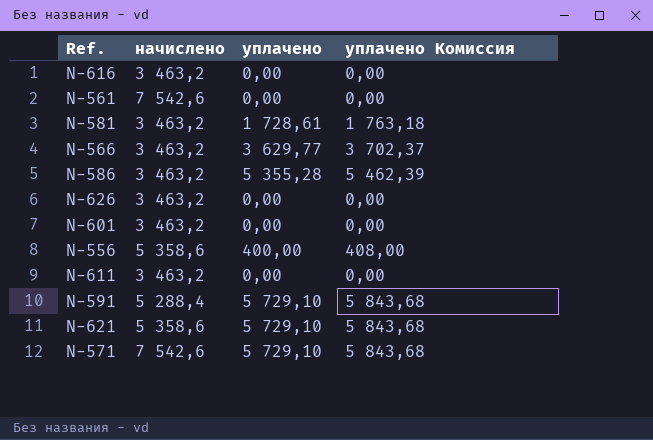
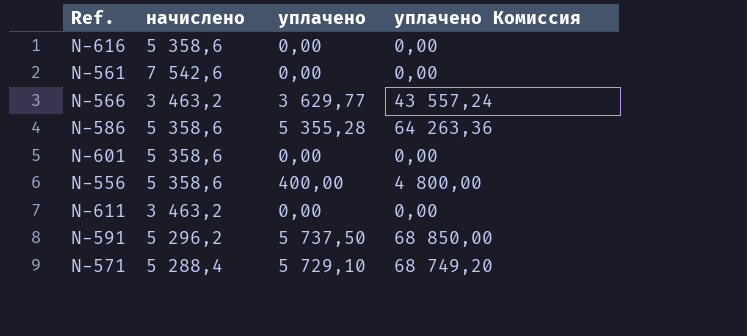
column уплачено Комиссия | formula: [уплачено] * 1,02 -> [уплачено] * 12
row N-581: 3 463,2 | 1 728,61 | 1 763,18 -> none
row N-626: 3 463,2 | 0,00 | 0,00 -> none
row N-621: 5 358,6 | 5 729,10 | 5 843,68 -> none
N-616 | начислено: 3 463,2 -> 5 358,6
N-586 | начислено: 3 463,2 -> 5 358,6
N-601 | начислено: 3 463,2 -> 5 358,6
N-591 | начислено: 5 288,4 -> 5 296,2
N-591 | уплачено: 5 729,10 -> 5 737,50
N-571 | начислено: 7 542,6 -> 5 288,4

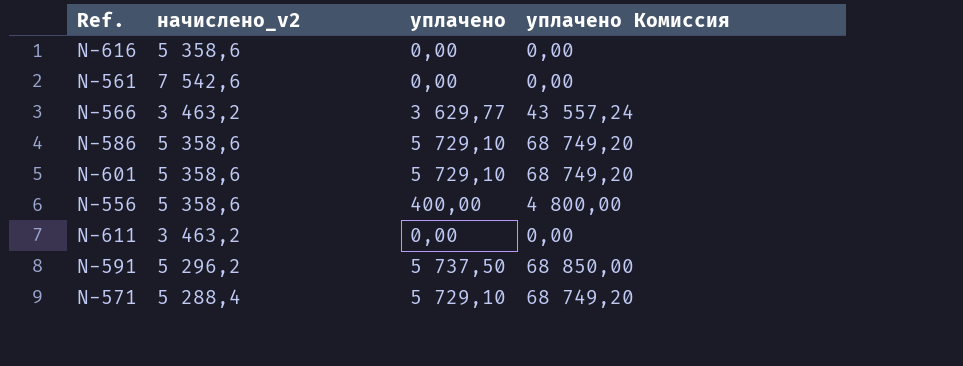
column name: начислено -> начислено_v2
N-586 | уплачено: 5 355,28 -> 5 729,10
N-586 | уплачено Комиссия: 64 263,36 -> 68 749,20
N-601 | уплачено: 0,00 -> 5 729,10
N-601 | уплачено Комиссия: 0,00 -> 68 749,20

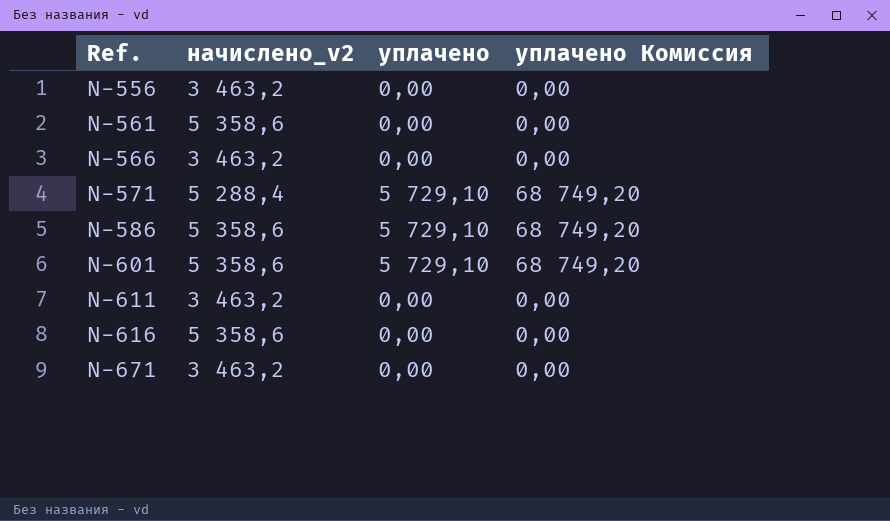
row order: none -> Ref. ascending
row N-591: 5 296,2 | 5 737,50 | 68 850,00 -> none
N-556 | начислено_v2: 5 358,6 -> 3 463,2
N-556 | уплачено: 400,00 -> 0,00
N-556 | уплачено Комиссия: 4 800,00 -> 0,00
N-561 | начислено_v2: 7 542,6 -> 5 358,6
N-566 | уплачено: 3 629,77 -> 0,00
N-566 | уплачено Комиссия: 43 557,24 -> 0,00
row N-671: none -> 3 463,2 | 0,00 | 0,00

